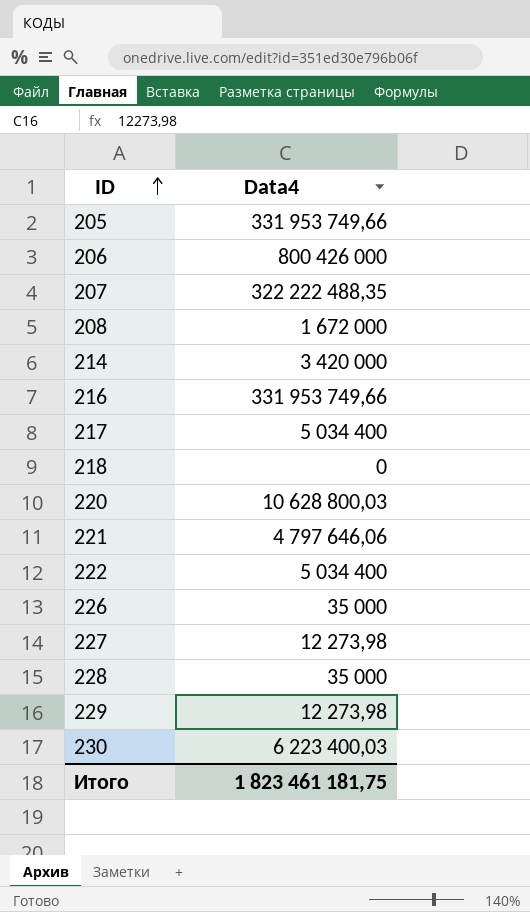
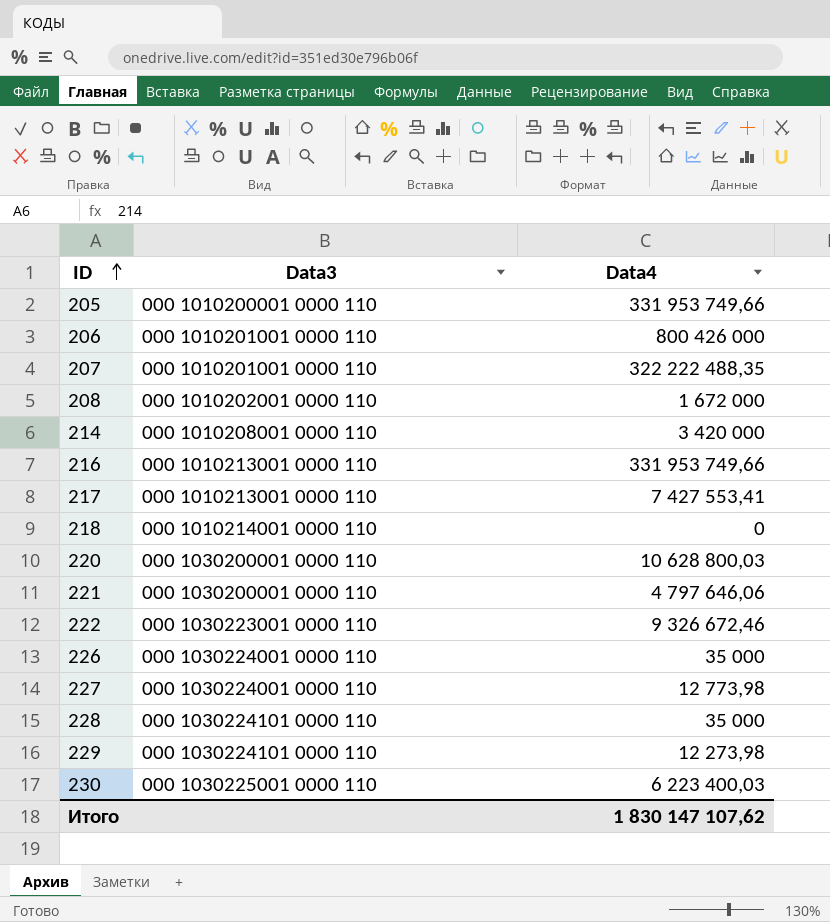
column Data3 | position: none -> 2
217 | Data4: 5 034 400 -> 7 427 553,41
222 | Data4: 5 034 400 -> 9 326 672,46
227 | Data4: 12 273,98 -> 12 773,98
Итого | Data4: 1 823 461 181,75 -> 1 830 147 107,62

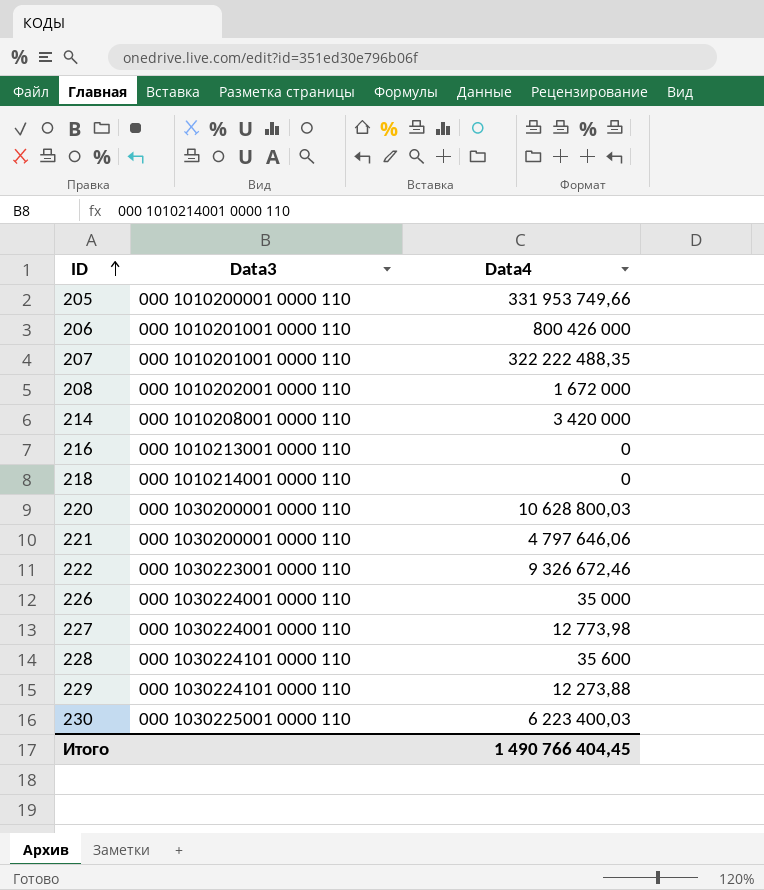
row 217: 000 1010213001 0000 110 | 7 427 553,41 -> none
216 | Data4: 331 953 749,66 -> 0
228 | Data4: 35 000 -> 35 600
229 | Data4: 12 273,98 -> 12 273,88
Итого | Data4: 1 830 147 107,62 -> 1 490 766 404,45

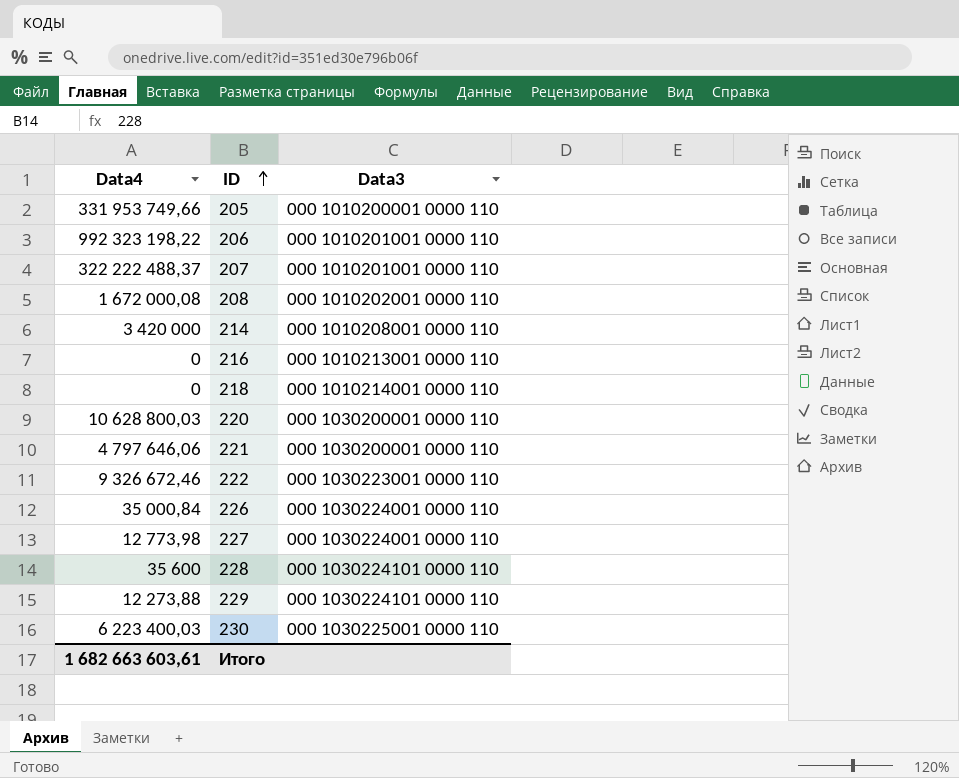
column Data4 | position: 3 -> 1
206 | Data4: 800 426 000 -> 992 323 198,22
207 | Data4: 322 222 488,35 -> 322 222 488,37
208 | Data4: 1 672 000 -> 1 672 000,08
226 | Data4: 35 000 -> 35 000,84
Итого | Data4: 1 490 766 404,45 -> 1 682 663 603,61

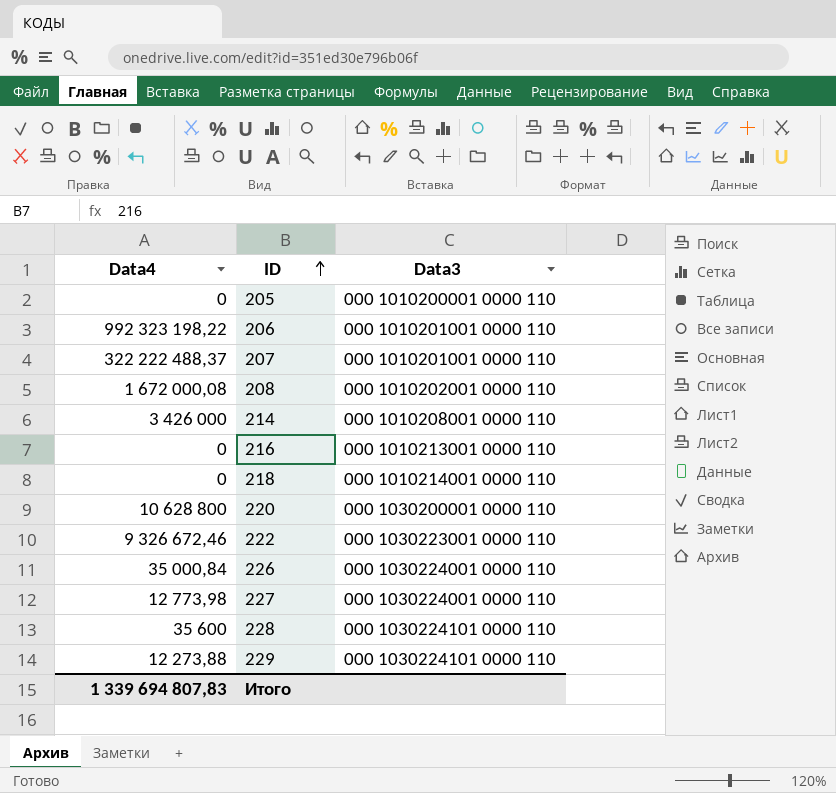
row 221: 4 797 646,06 | 000 1030200001 0000 110 -> none
row 230: 6 223 400,03 | 000 1030225001 0000 110 -> none
205 | Data4: 331 953 749,66 -> 0
214 | Data4: 3 420 000 -> 3 426 000
220 | Data4: 10 628 800,03 -> 10 628 800
Итого | Data4: 1 682 663 603,61 -> 1 339 694 807,83

